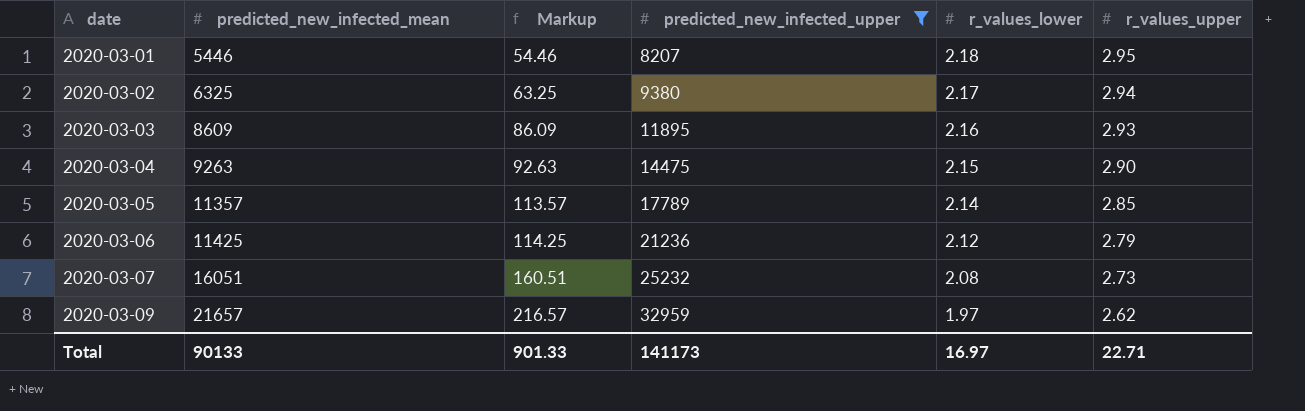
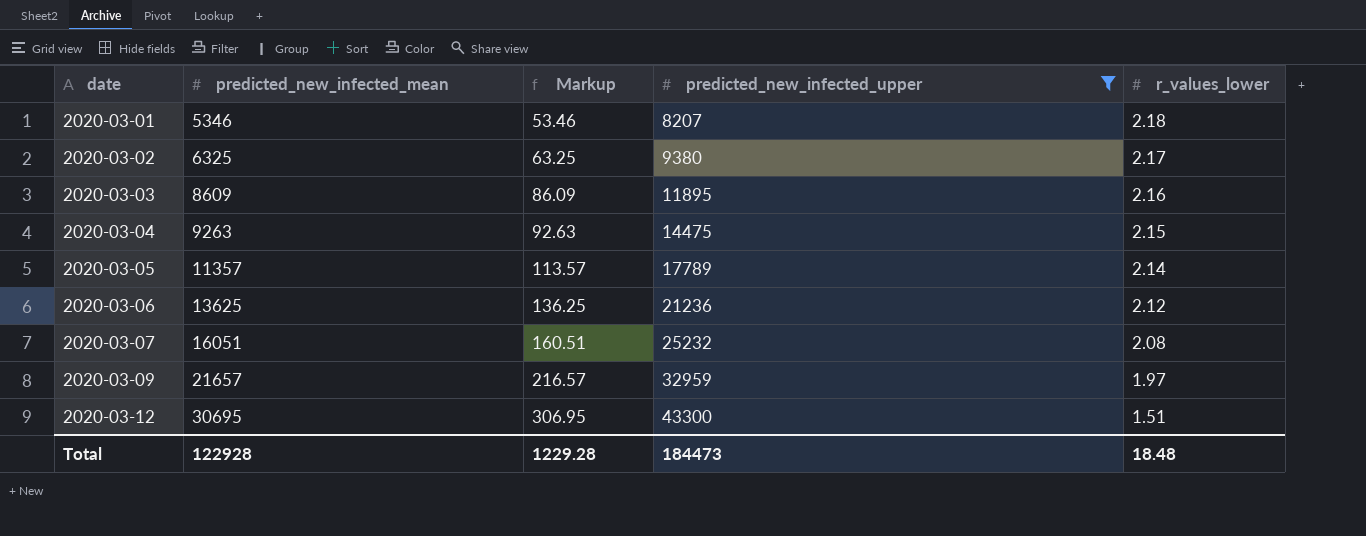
column r_values_upper | position: 6 -> none
2020-03-01 | predicted_new_infected_mean: 5446 -> 5346
2020-03-01 | Markup: 54.46 -> 53.46
2020-03-06 | predicted_new_infected_mean: 11425 -> 13625
2020-03-06 | Markup: 114.25 -> 136.25
row 2020-03-12: none -> 30695 | 306.95 | 43300 | 1.51
Total | predicted_new_infected_mean: 90133 -> 122928
Total | Markup: 901.33 -> 1229.28
Total | predicted_new_infected_upper: 141173 -> 184473
Total | r_values_lower: 16.97 -> 18.48

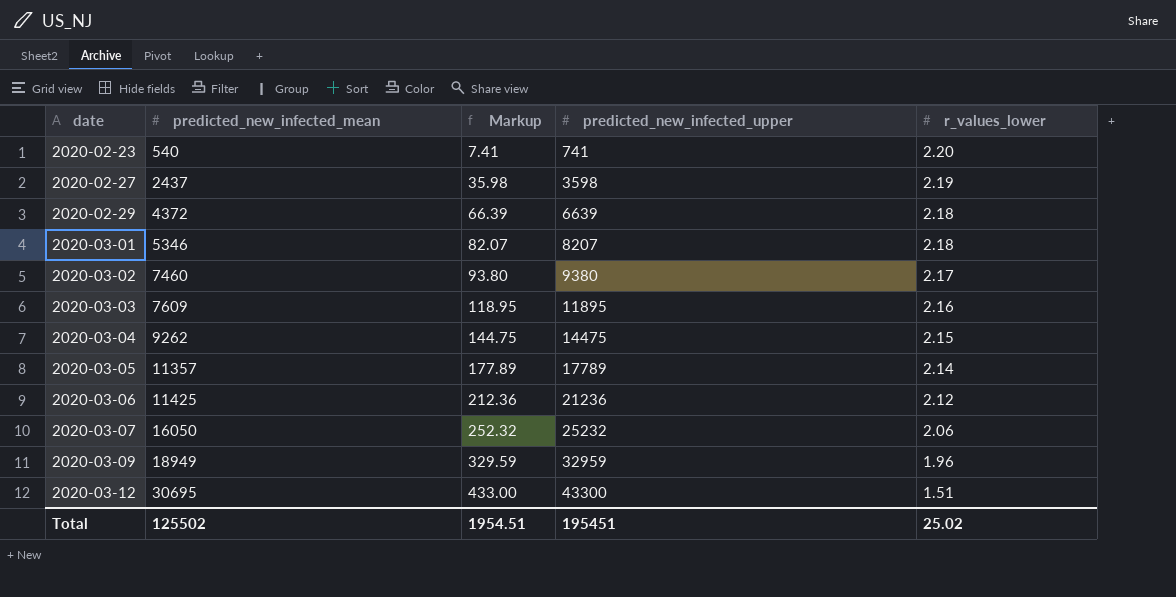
filter: predicted_new_infected_upper >= 8207 -> none
column Markup | formula: [predicted_new_infected_mean] * 0.01 -> [predicted_new_infected_upper] * 0.01
2020-03-02 | predicted_new_infected_mean: 6325 -> 7460
2020-03-03 | predicted_new_infected_mean: 8609 -> 7609
2020-03-04 | predicted_new_infected_mean: 9263 -> 9262
2020-03-06 | predicted_new_infected_mean: 13625 -> 11425
2020-03-07 | predicted_new_infected_mean: 16051 -> 16050
2020-03-07 | r_values_lower: 2.08 -> 2.06
2020-03-09 | predicted_new_infected_mean: 21657 -> 18949
2020-03-09 | r_values_lower: 1.97 -> 1.96
Total | predicted_new_infected_mean: 122928 -> 125502
Total | Markup: 1229.28 -> 1954.51
Total | predicted_new_infected_upper: 184473 -> 195451
Total | r_values_lower: 18.48 -> 25.02

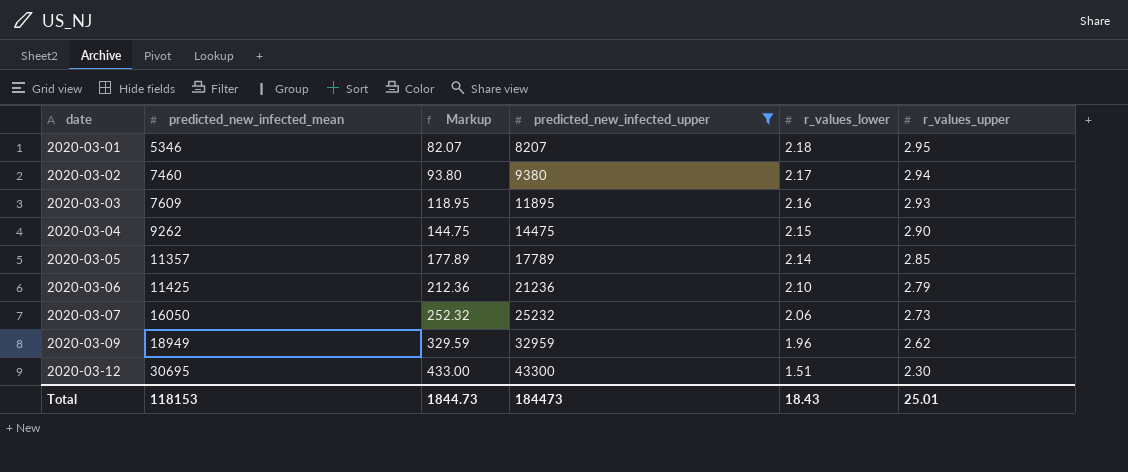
filter: none -> predicted_new_infected_upper >= 8207
column r_values_upper | position: none -> 6
2020-03-06 | r_values_lower: 2.12 -> 2.10
Total | predicted_new_infected_mean: 125502 -> 118153
Total | Markup: 1954.51 -> 1844.73
Total | predicted_new_infected_upper: 195451 -> 184473
Total | r_values_lower: 25.02 -> 18.43

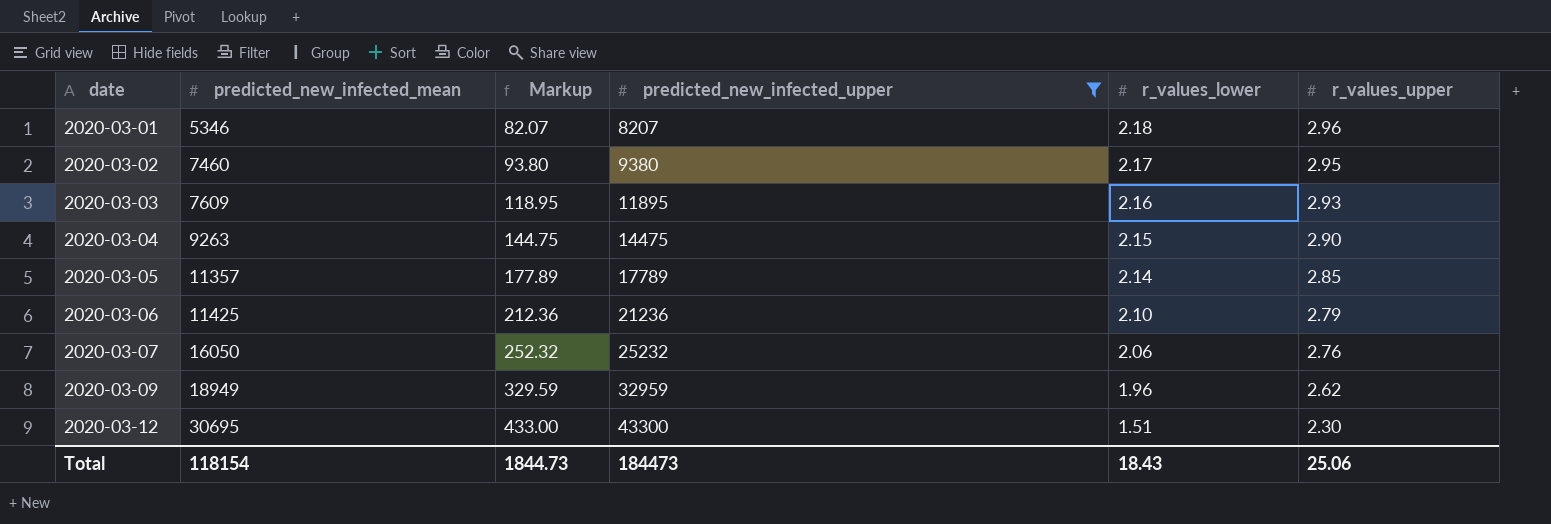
2020-03-01 | r_values_upper: 2.95 -> 2.96
2020-03-02 | r_values_upper: 2.94 -> 2.95
2020-03-04 | predicted_new_infected_mean: 9262 -> 9263
2020-03-07 | r_values_upper: 2.73 -> 2.76
Total | predicted_new_infected_mean: 118153 -> 118154
Total | r_values_upper: 25.01 -> 25.06

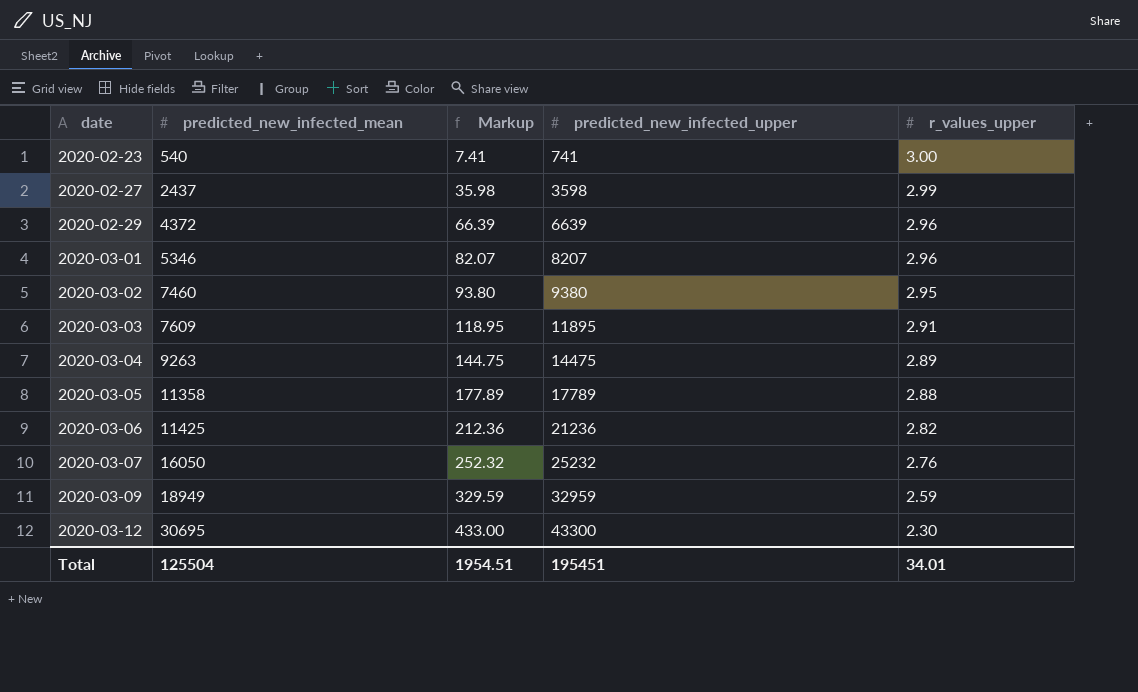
filter: predicted_new_infected_upper >= 8207 -> none
column r_values_lower | position: 5 -> none
2020-03-03 | r_values_upper: 2.93 -> 2.91
2020-03-04 | r_values_upper: 2.90 -> 2.89
2020-03-05 | predicted_new_infected_mean: 11357 -> 11358
2020-03-05 | r_values_upper: 2.85 -> 2.88
2020-03-06 | r_values_upper: 2.79 -> 2.82
2020-03-09 | r_values_upper: 2.62 -> 2.59
Total | predicted_new_infected_mean: 118154 -> 125504
Total | Markup: 1844.73 -> 1954.51
Total | predicted_new_infected_upper: 184473 -> 195451
Total | r_values_upper: 25.06 -> 34.01

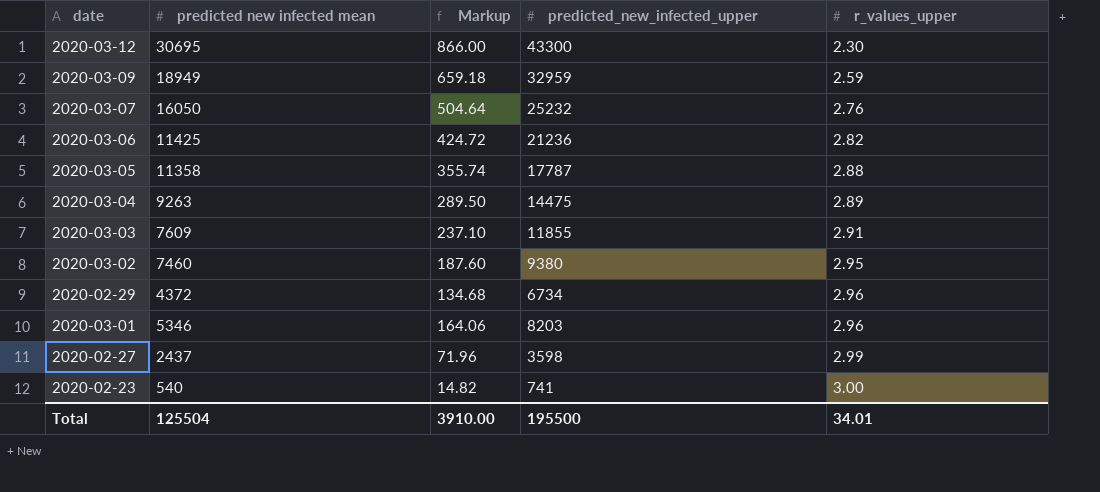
row order: date ascending -> r_values_upper ascending
column name: predicted_new_infected_mean -> predicted new infected mean
column Markup | formula: [predicted_new_infected_upper] * 0.01 -> [predicted_new_infected_upper] * 0.02
2020-03-05 | predicted_new_infected_upper: 17789 -> 17787
2020-03-03 | predicted_new_infected_upper: 11895 -> 11855
2020-02-29 | predicted_new_infected_upper: 6639 -> 6734
2020-03-01 | predicted_new_infected_upper: 8207 -> 8203
Total | Markup: 1954.51 -> 3910.00
Total | predicted_new_infected_upper: 195451 -> 195500

